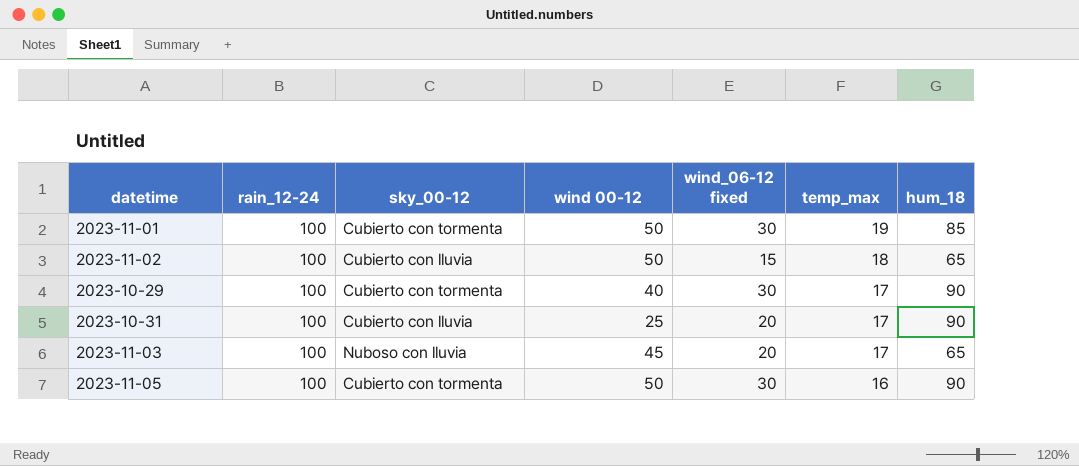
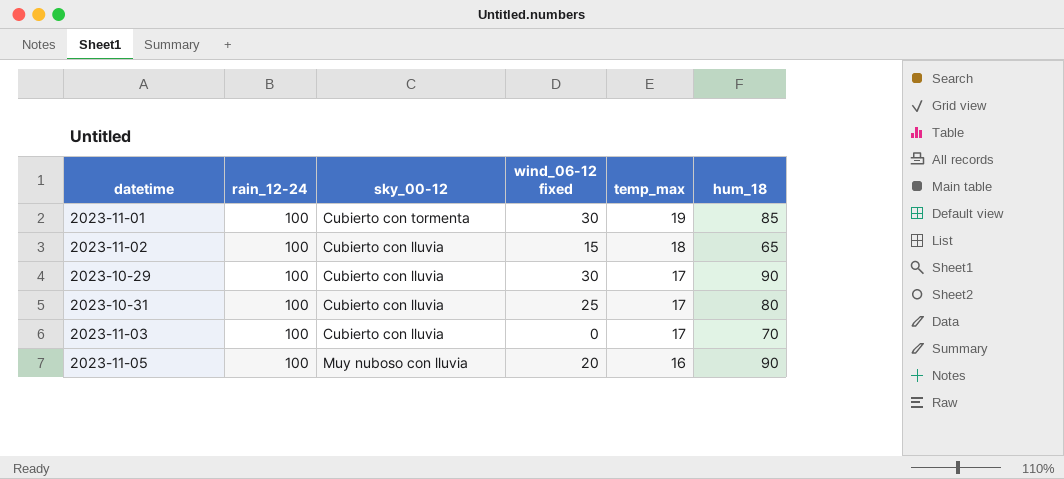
column wind 00-12 | position: 4 -> none
2023-10-29 | sky_00-12: Cubierto con tormenta -> Cubierto con lluvia
2023-10-31 | wind_06-12 fixed: 20 -> 25
2023-10-31 | hum_18: 90 -> 80
2023-11-03 | sky_00-12: Nuboso con lluvia -> Cubierto con lluvia
2023-11-03 | wind_06-12 fixed: 20 -> 0
2023-11-03 | hum_18: 65 -> 70
2023-11-05 | sky_00-12: Cubierto con tormenta -> Muy nuboso con lluvia
2023-11-05 | wind_06-12 fixed: 30 -> 20

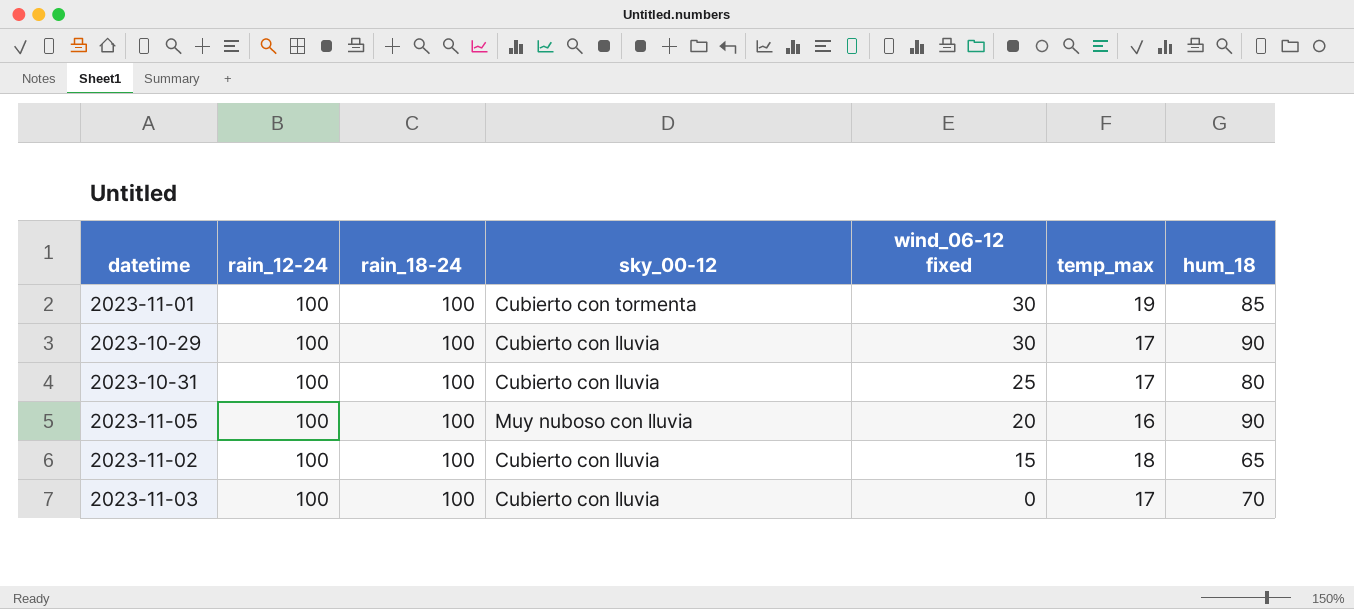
row order: temp_max descending -> wind_06-12 fixed descending
column rain_18-24 | position: none -> 3

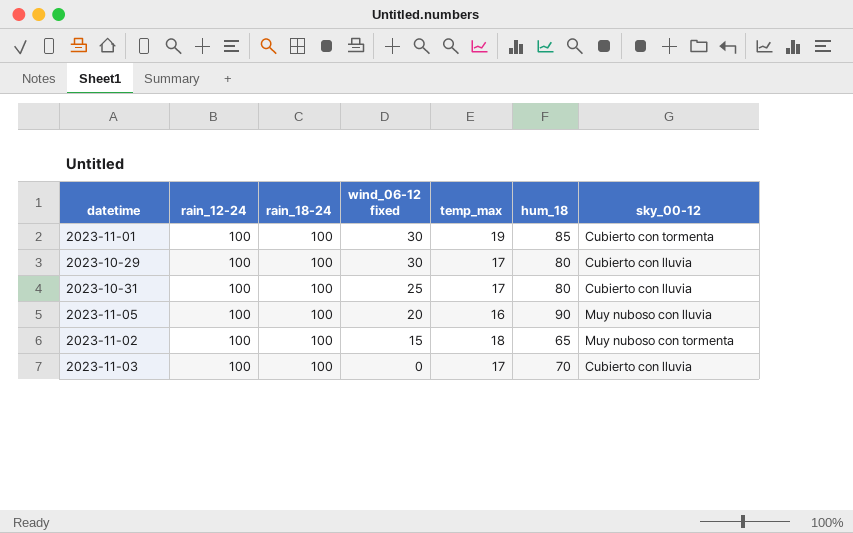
column sky_00-12 | position: 4 -> 7
2023-10-29 | hum_18: 90 -> 80
2023-11-02 | sky_00-12: Cubierto con lluvia -> Muy nuboso con tormenta

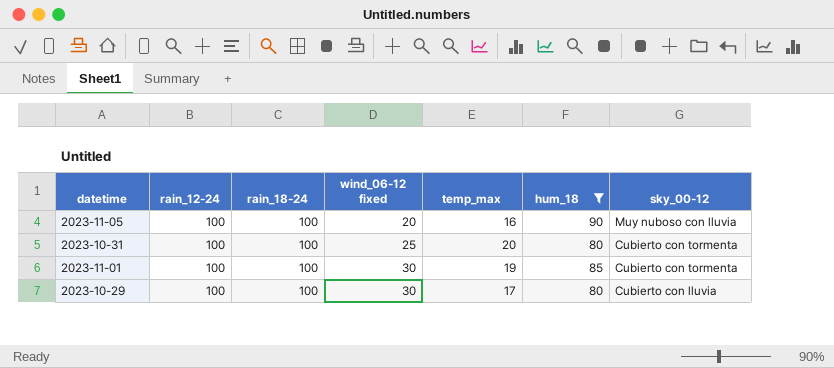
filter: none -> hum_18 >= 80
row order: wind_06-12 fixed descending -> wind_06-12 fixed ascending
2023-10-31 | temp_max: 17 -> 20
2023-10-31 | sky_00-12: Cubierto con lluvia -> Cubierto con tormenta

